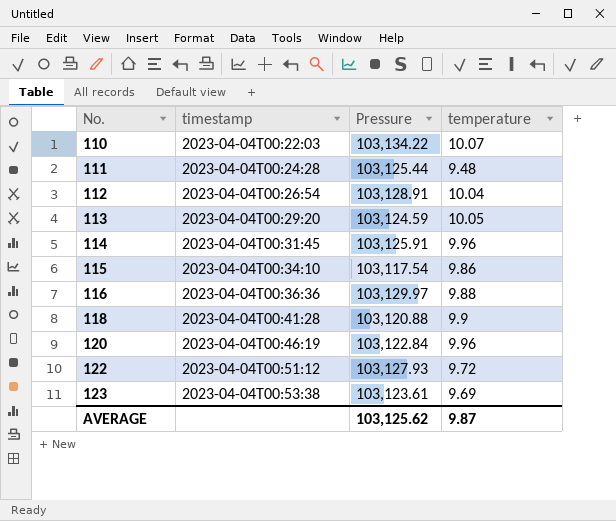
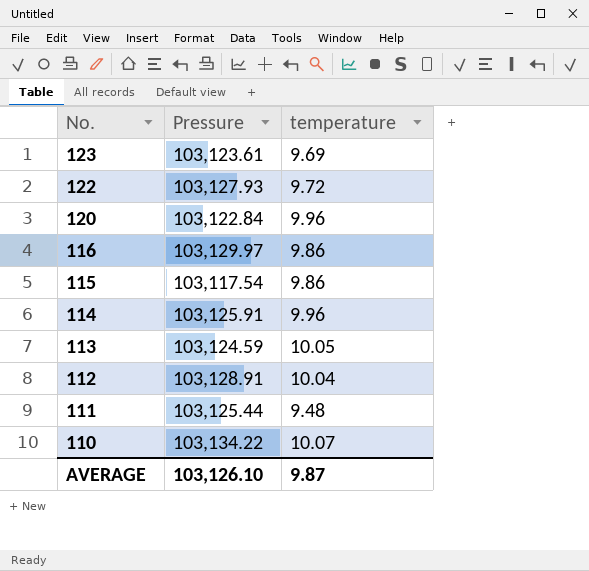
row order: No. ascending -> No. descending
column timestamp | position: 2 -> none
row 118: 2023-04-04T00:41:28 | 103,120.88 | 9.9 -> none
116 | temperature: 9.88 -> 9.86
AVERAGE | Pressure: 103,125.62 -> 103,126.10

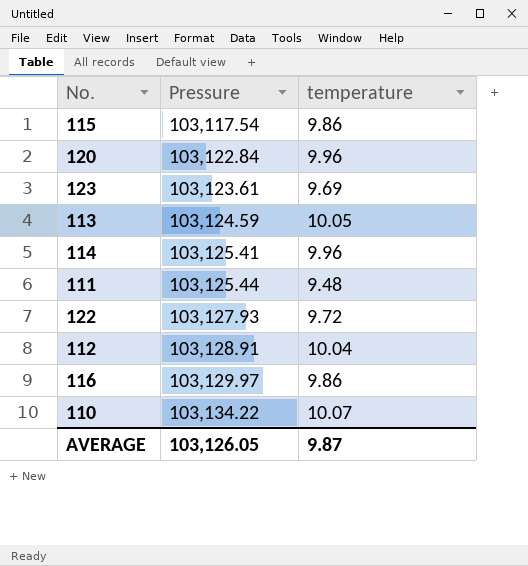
row order: No. descending -> Pressure ascending
114 | Pressure: 103,125.91 -> 103,125.41
AVERAGE | Pressure: 103,126.10 -> 103,126.05

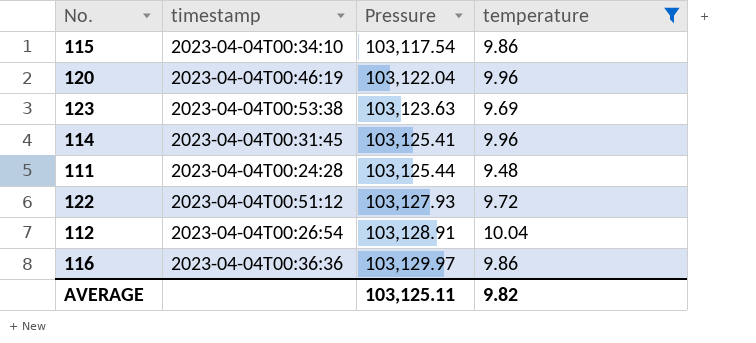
filter: none -> temperature <= 10.04
column timestamp | position: none -> 2
120 | Pressure: 103,122.84 -> 103,122.04
123 | Pressure: 103,123.61 -> 103,123.63
AVERAGE | Pressure: 103,126.05 -> 103,125.11
AVERAGE | temperature: 9.87 -> 9.82

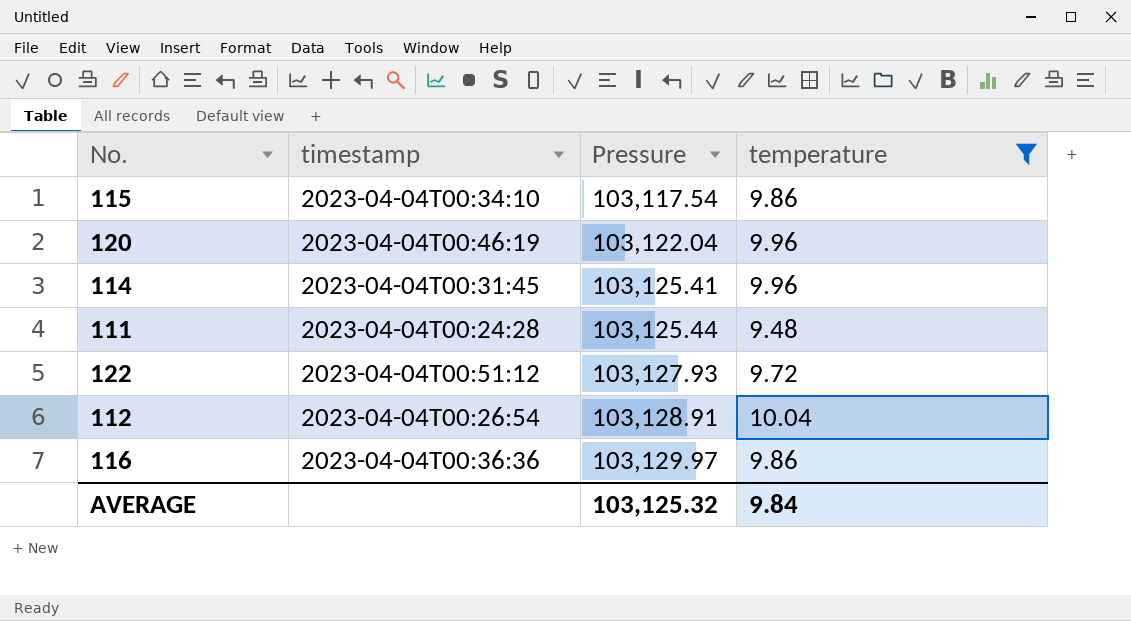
row 123: 2023-04-04T00:53:38 | 103,123.63 | 9.69 -> none
AVERAGE | Pressure: 103,125.11 -> 103,125.32
AVERAGE | temperature: 9.82 -> 9.84

